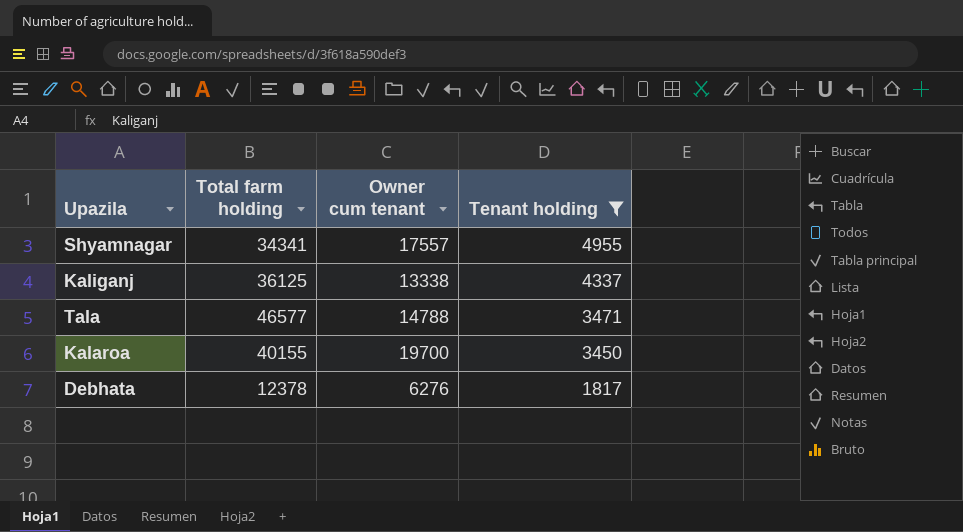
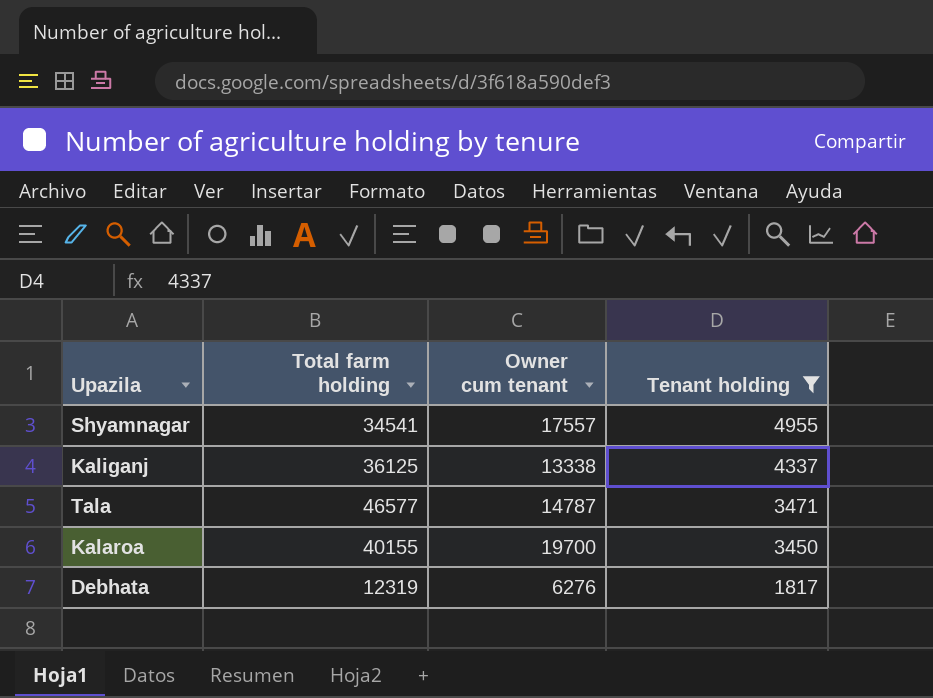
Shyamnagar | Total farm holding: 34341 -> 34541
Tala | Owner cum tenant: 14788 -> 14787
Debhata | Total farm holding: 12378 -> 12319

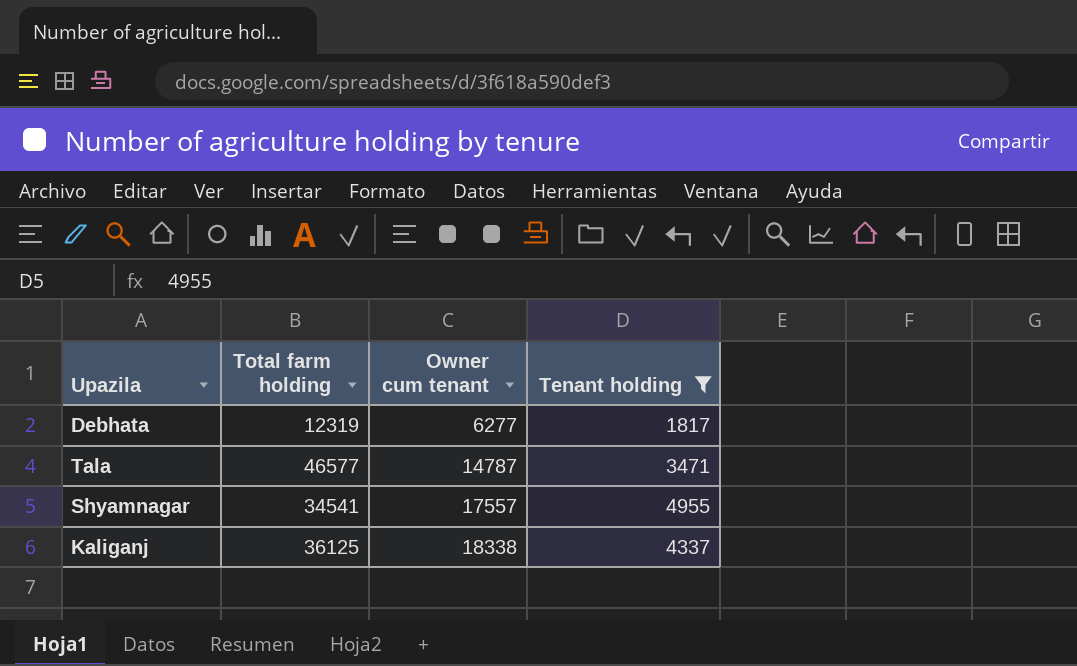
row order: Tenant holding descending -> Owner cum tenant ascending
row Kalaroa: 40155 | 19700 | 3450 -> none
Debhata | Owner cum tenant: 6276 -> 6277
Kaliganj | Owner cum tenant: 13338 -> 18338

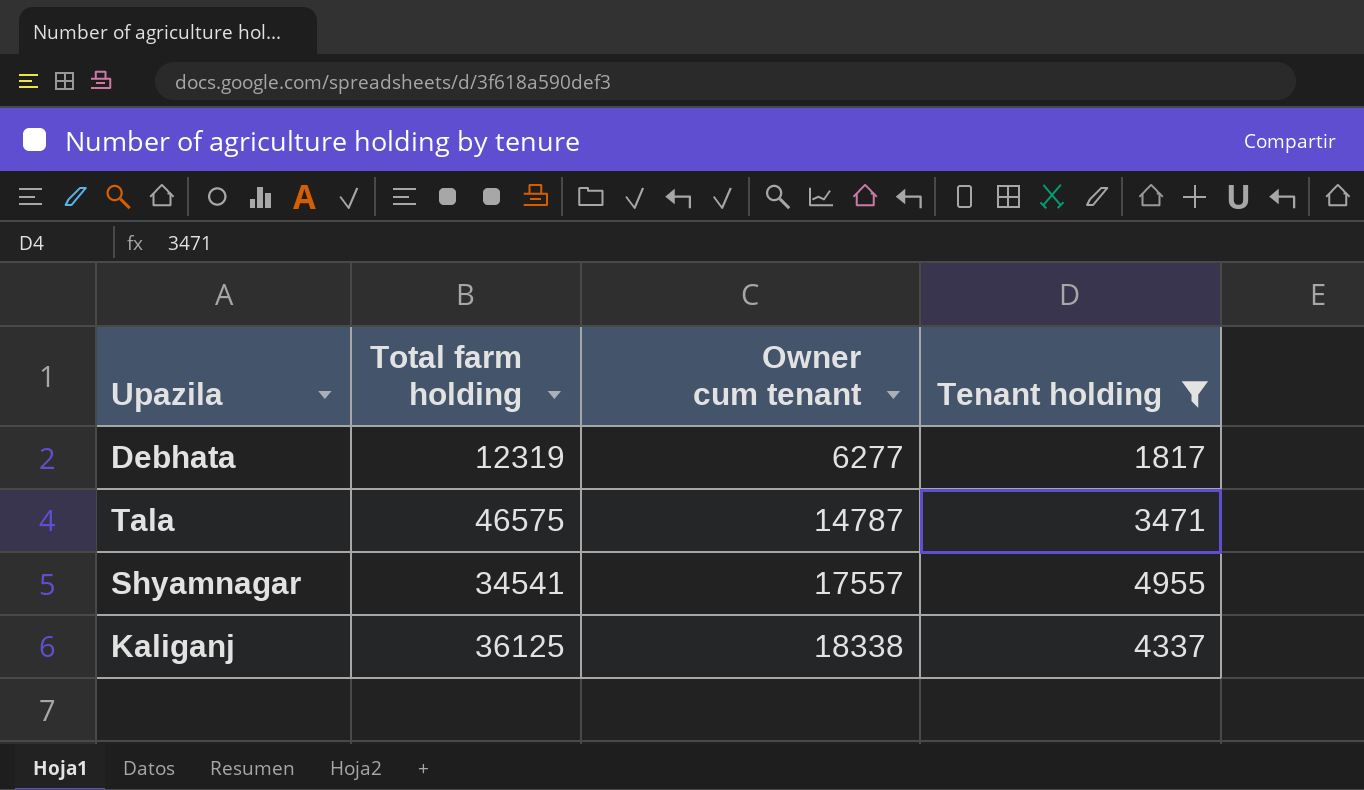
Tala | Total farm holding: 46577 -> 46575

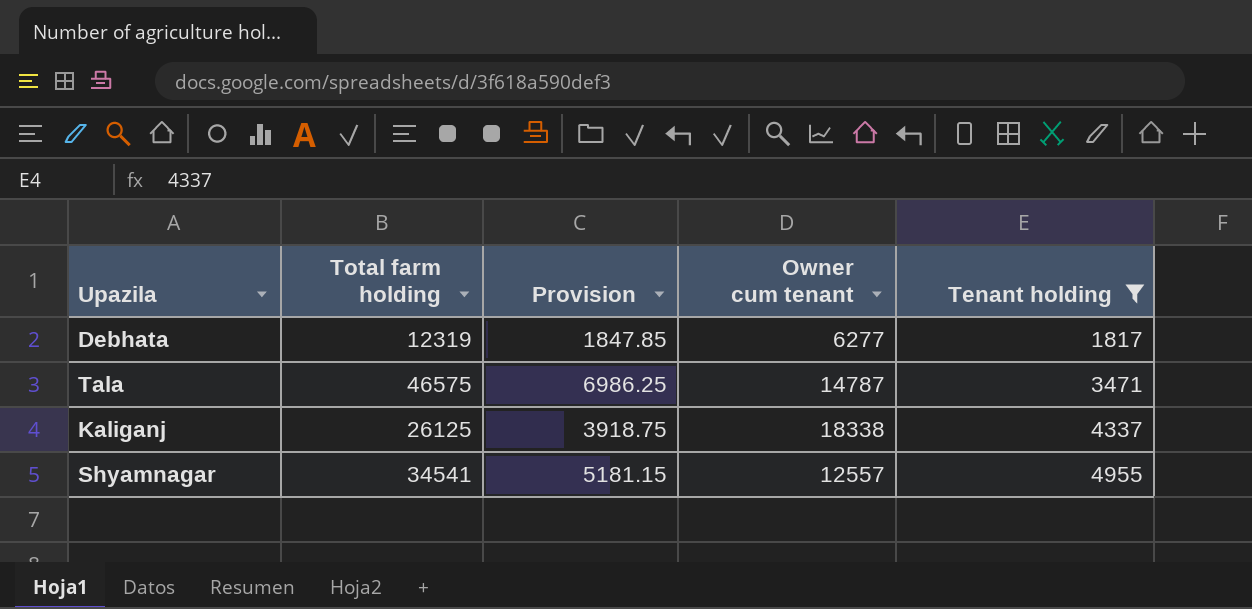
row order: Owner cum tenant ascending -> Tenant holding ascending
column Provision | formula: none -> [Total farm holding] * 0.15
Kaliganj | Total farm holding: 36125 -> 26125
Shyamnagar | Owner cum tenant: 17557 -> 12557

